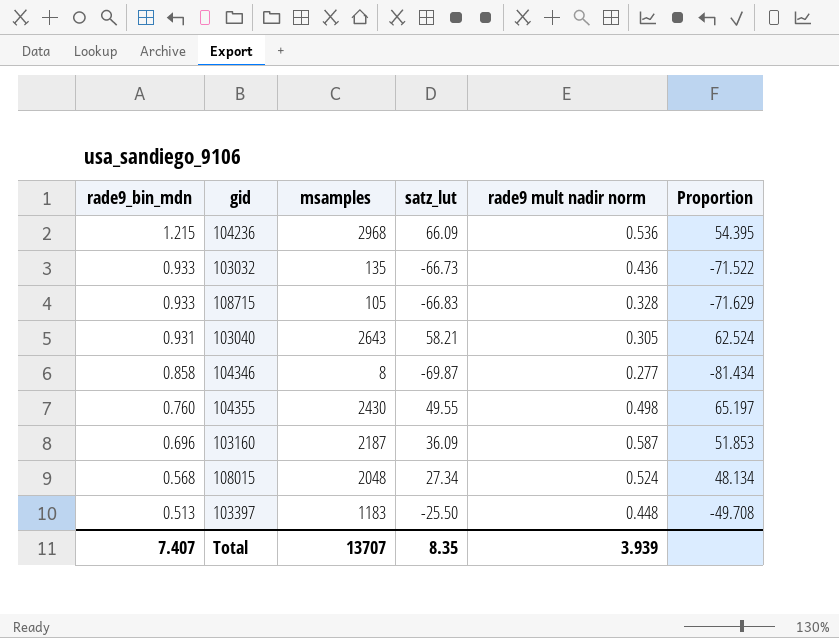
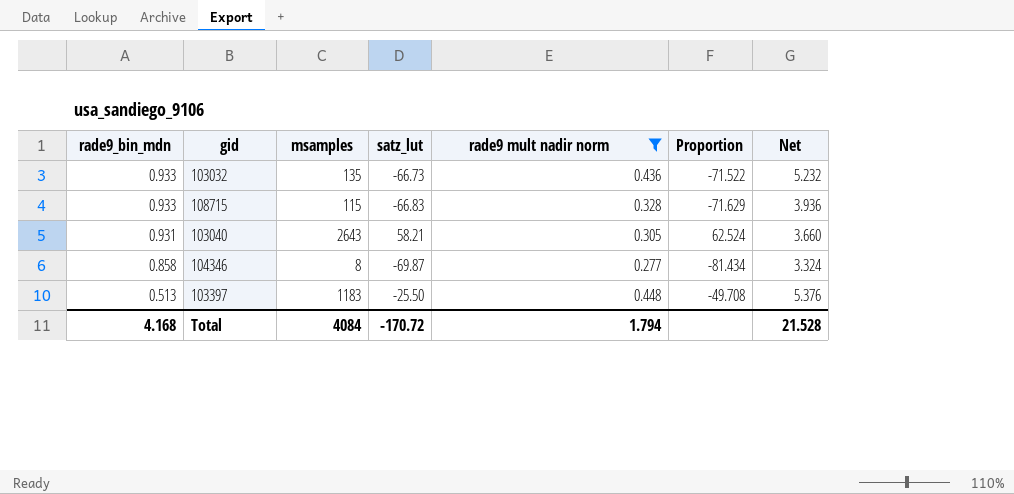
filter: none -> rade9 mult nadir norm <= 0.448
column Net | formula: none -> [rade9 mult nadir norm] * 12
108715 | msamples: 105 -> 115
Total | rade9_bin_mdn: 7.407 -> 4.168
Total | msamples: 13707 -> 4084
Total | satz_lut: 8.35 -> -170.72
Total | rade9 mult nadir norm: 3.939 -> 1.794

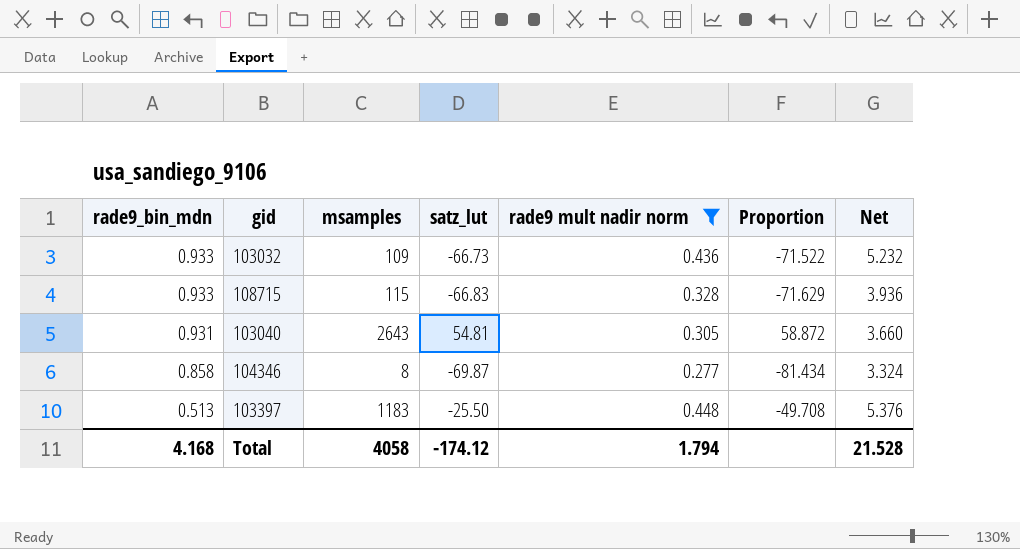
103032 | msamples: 135 -> 109
103040 | satz_lut: 58.21 -> 54.81
103040 | Proportion: 62.524 -> 58.872
Total | msamples: 4084 -> 4058
Total | satz_lut: -170.72 -> -174.12

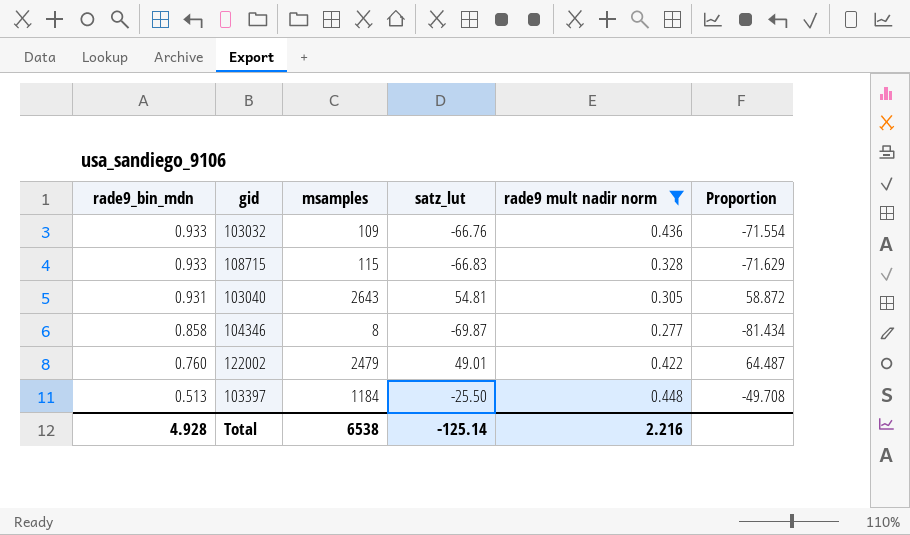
column Net | formula: [rade9 mult nadir norm] * 12 -> none
103032 | satz_lut: -66.73 -> -66.76
103032 | Proportion: -71.522 -> -71.554
row 122002: none -> 0.760 | 2479 | 49.01 | 0.422 | 64.487
103397 | msamples: 1183 -> 1184
Total | rade9_bin_mdn: 4.168 -> 4.928
Total | msamples: 4058 -> 6538
Total | satz_lut: -174.12 -> -125.14
Total | rade9 mult nadir norm: 1.794 -> 2.216

